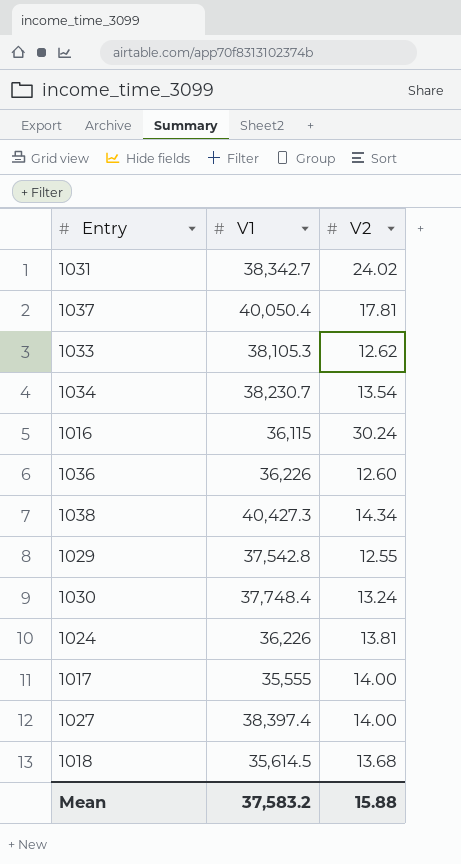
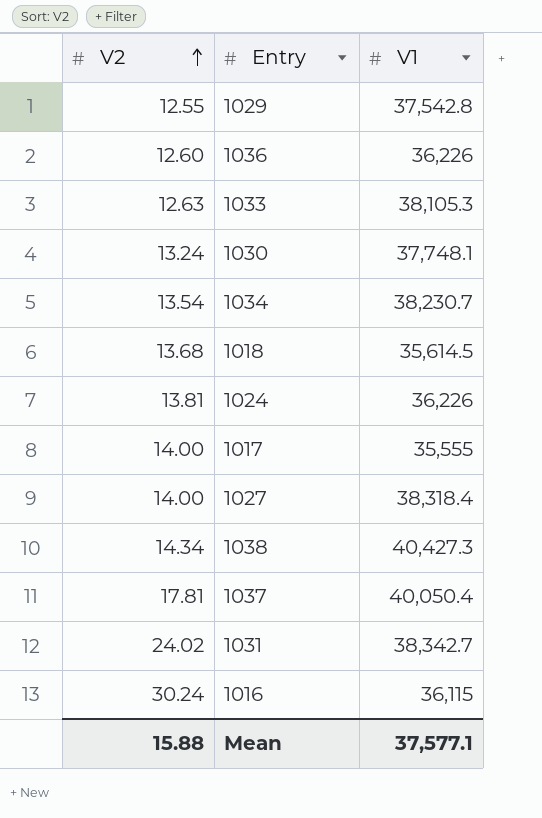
row order: none -> V2 ascending
column V2 | position: 3 -> 1
1033 | V2: 12.62 -> 12.63
1030 | V1: 37,748.4 -> 37,748.1
1027 | V1: 38,397.4 -> 38,318.4
Mean | V1: 37,583.2 -> 37,577.1

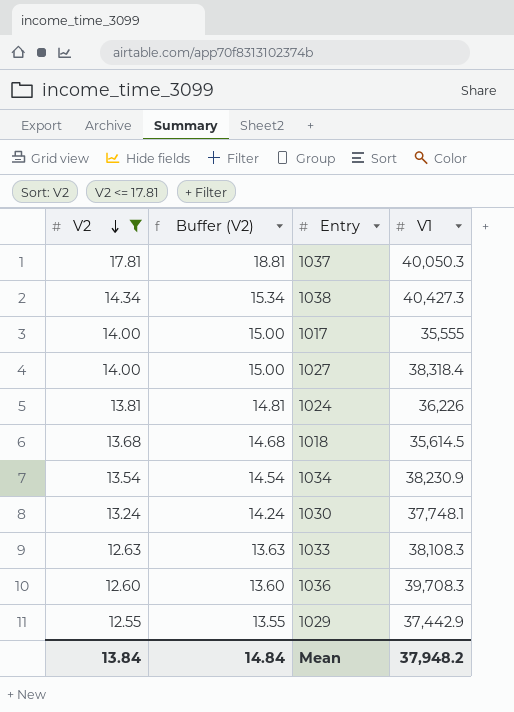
filter: none -> V2 <= 17.81
row order: V2 ascending -> V2 descending
column Buffer (V2) | formula: none -> [V2] + 1
1037 | V1: 40,050.4 -> 40,050.3
1034 | V1: 38,230.7 -> 38,230.9
1033 | V1: 38,105.3 -> 38,108.3
1036 | V1: 36,226 -> 39,708.3
1029 | V1: 37,542.8 -> 37,442.9
Mean | V2: 15.88 -> 13.84
Mean | V1: 37,577.1 -> 37,948.2

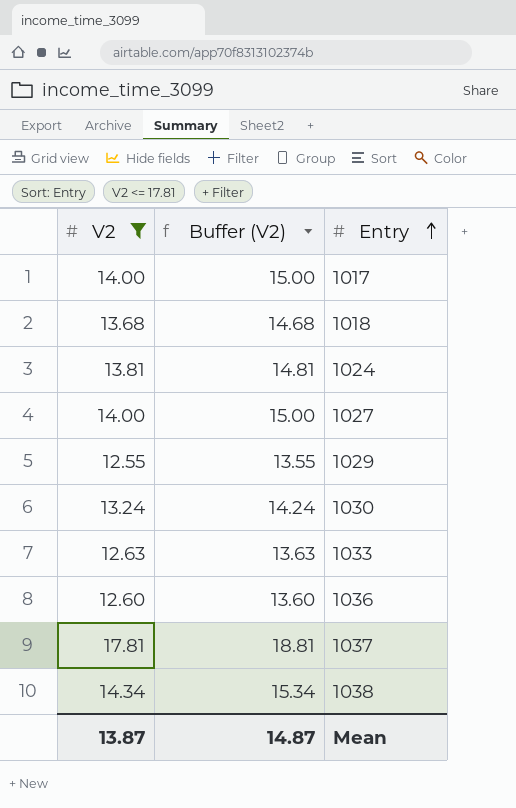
row order: V2 descending -> Entry ascending
column V1 | position: 4 -> none
row 1034: 13.54 | 14.54 | 38,230.9 -> none
Mean | V2: 13.84 -> 13.87
Mean | Buffer (V2): 14.84 -> 14.87

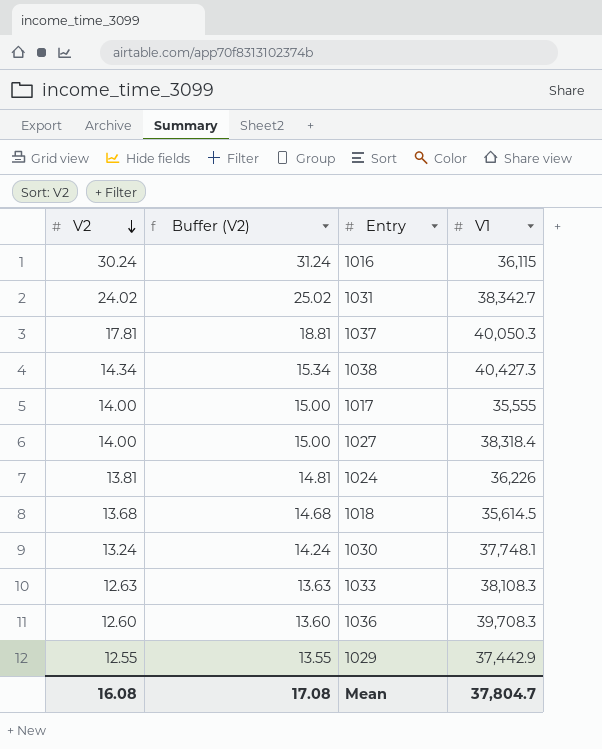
filter: V2 <= 17.81 -> none
row order: Entry ascending -> V2 descending
column V1 | position: none -> 4
Mean | V2: 13.87 -> 16.08
Mean | Buffer (V2): 14.87 -> 17.08

